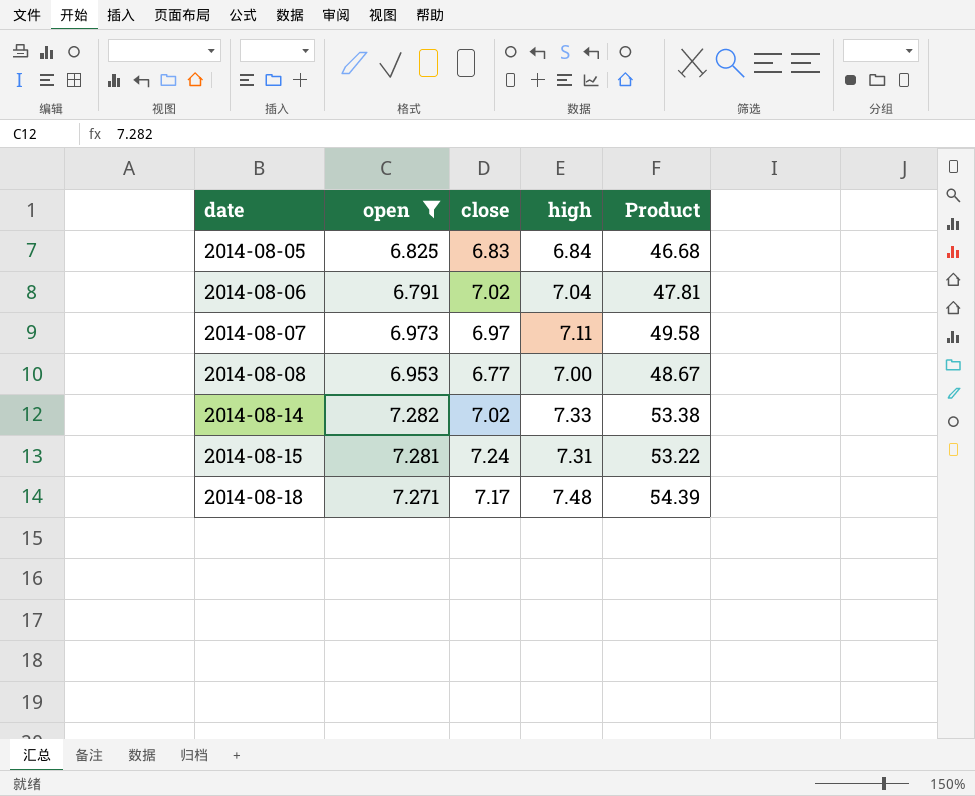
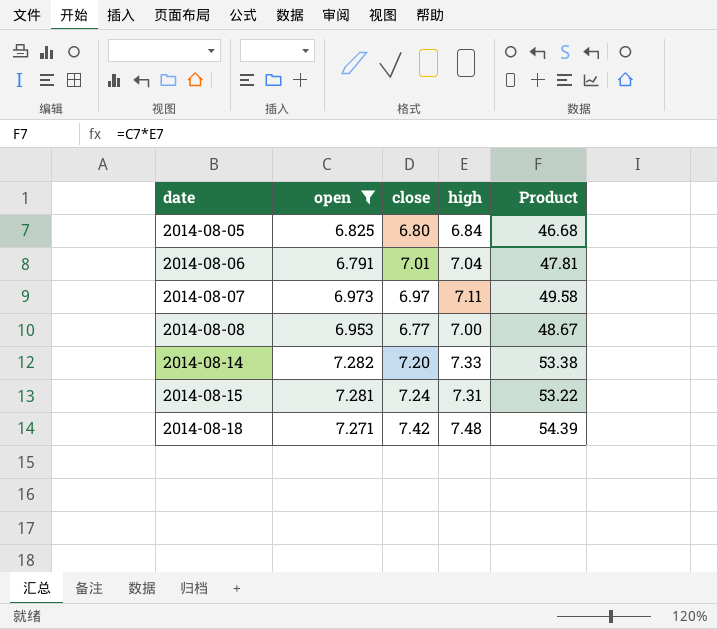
2014-08-05 | close: 6.83 -> 6.80
2014-08-06 | close: 7.02 -> 7.01
2014-08-14 | close: 7.02 -> 7.20
2014-08-18 | close: 7.17 -> 7.42

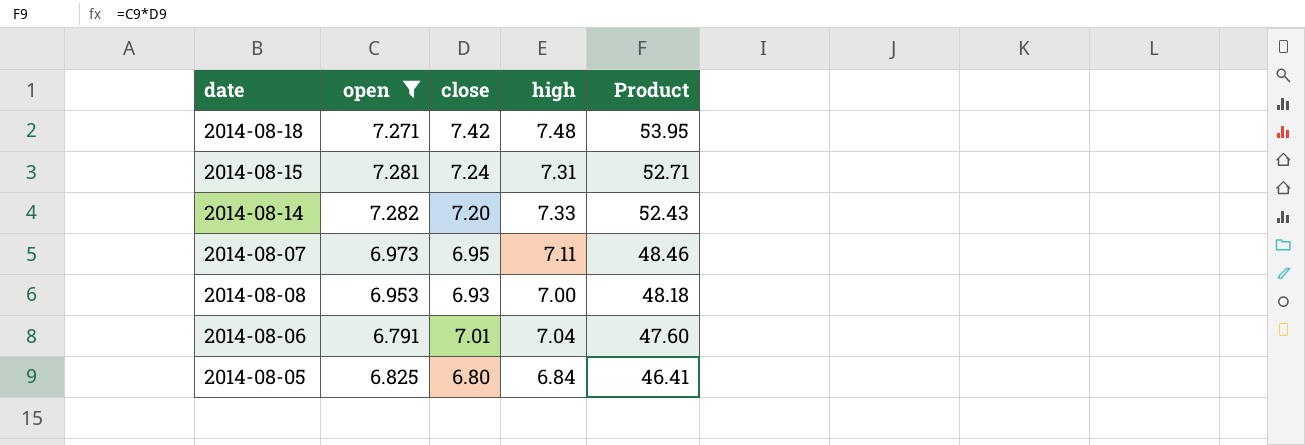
row order: date ascending -> Product descending
column Product | formula: [open] * [high] -> [open] * [close]
2014-08-07 | close: 6.97 -> 6.95
2014-08-08 | close: 6.77 -> 6.93

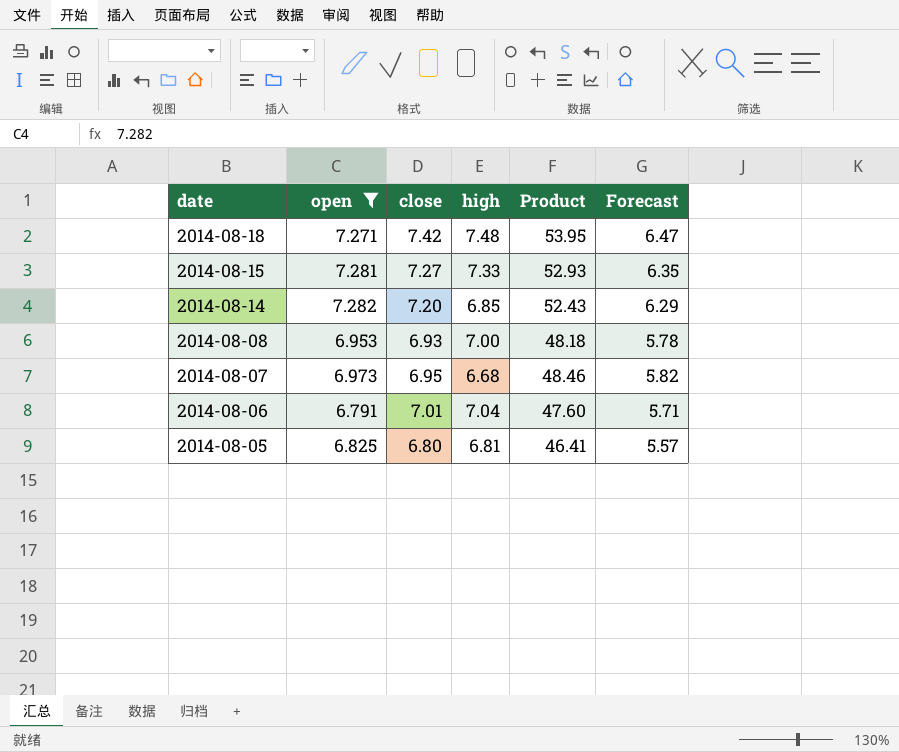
row order: Product descending -> date descending
column Forecast | formula: none -> [Product] * 0.12
2014-08-15 | close: 7.24 -> 7.27
2014-08-15 | high: 7.31 -> 7.33
2014-08-15 | Product: 52.71 -> 52.93
2014-08-14 | high: 7.33 -> 6.85
2014-08-07 | high: 7.11 -> 6.68
2014-08-05 | high: 6.84 -> 6.81

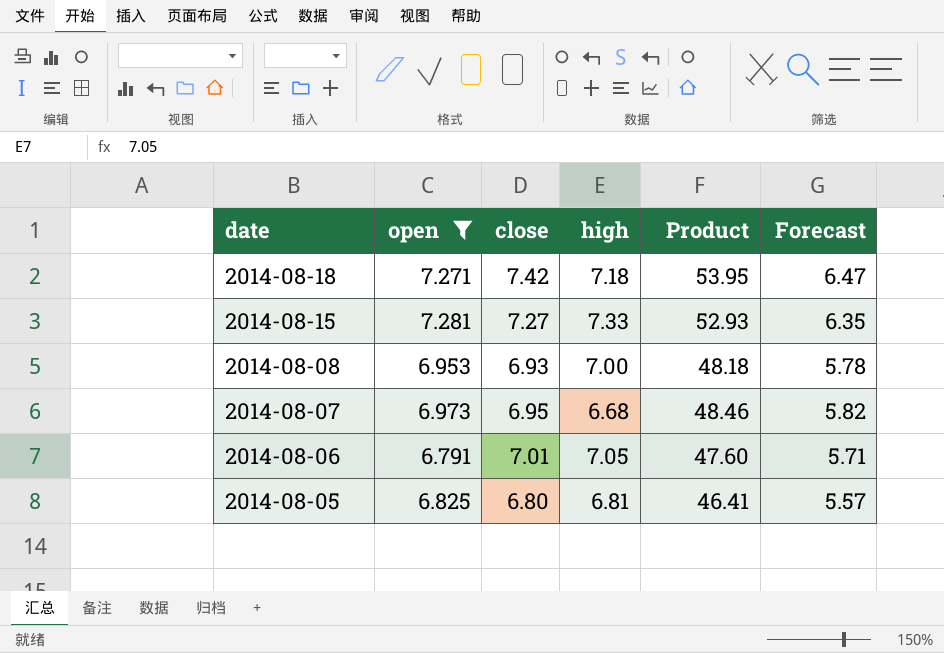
row 2014-08-14: 7.282 | 7.20 | 6.85 | 52.43 | 6.29 -> none
2014-08-18 | high: 7.48 -> 7.18
2014-08-06 | high: 7.04 -> 7.05

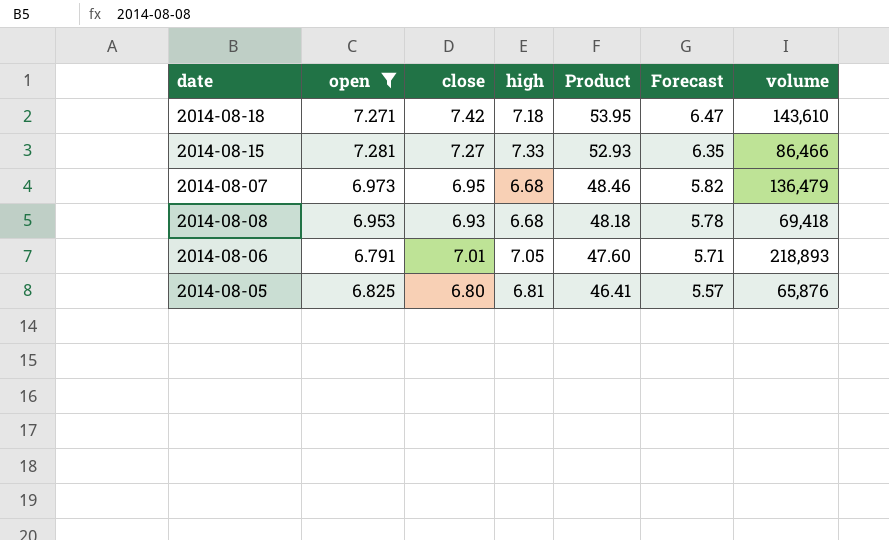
row order: date descending -> Product descending
column volume | position: none -> 7
2014-08-08 | high: 7.00 -> 6.68

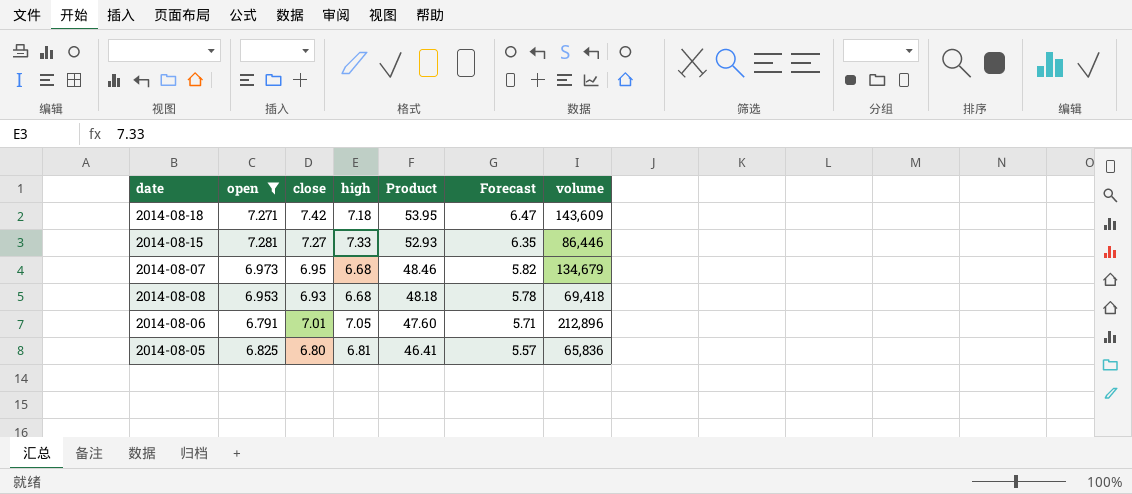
2014-08-18 | volume: 143,610 -> 143,609
2014-08-15 | volume: 86,466 -> 86,446
2014-08-07 | volume: 136,479 -> 134,679
2014-08-06 | volume: 218,893 -> 212,896
2014-08-05 | volume: 65,876 -> 65,836

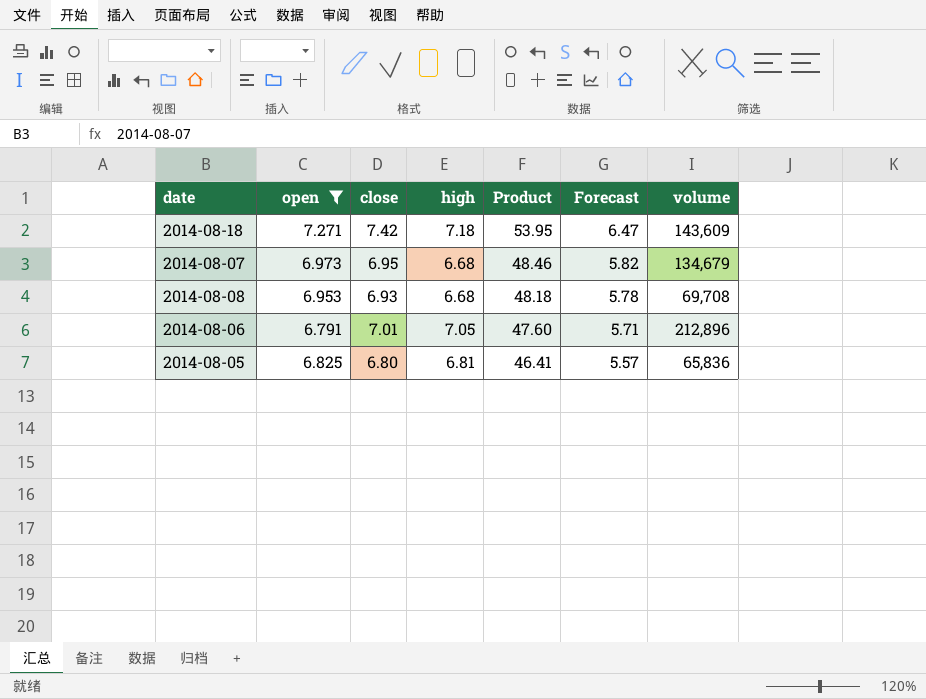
row 2014-08-15: 7.281 | 7.27 | 7.33 | 52.93 | 6.35 | 86,446 -> none
2014-08-08 | volume: 69,418 -> 69,708

